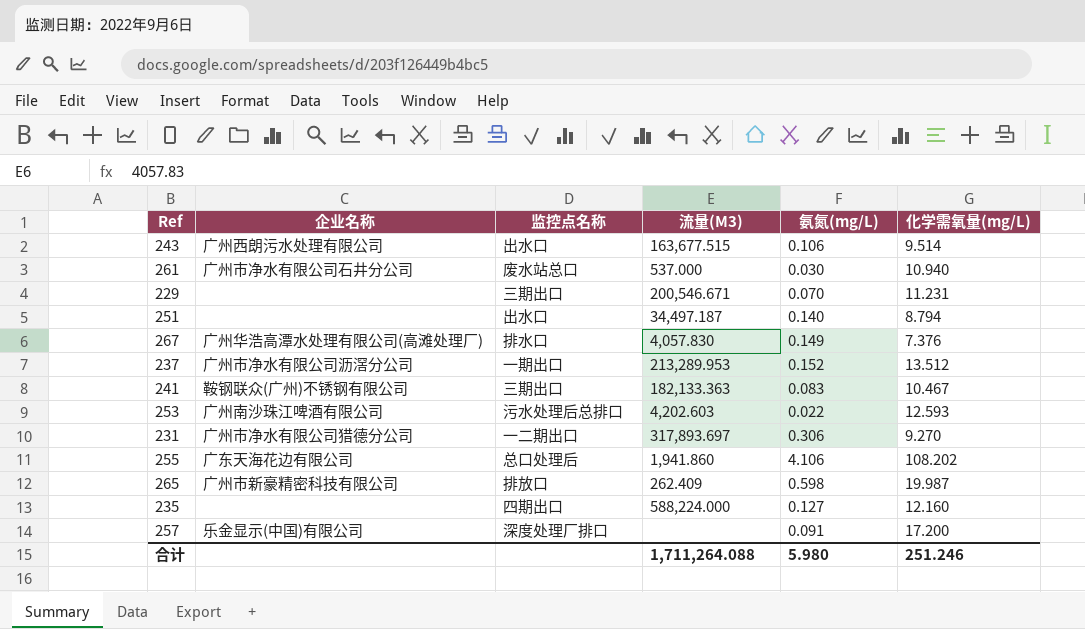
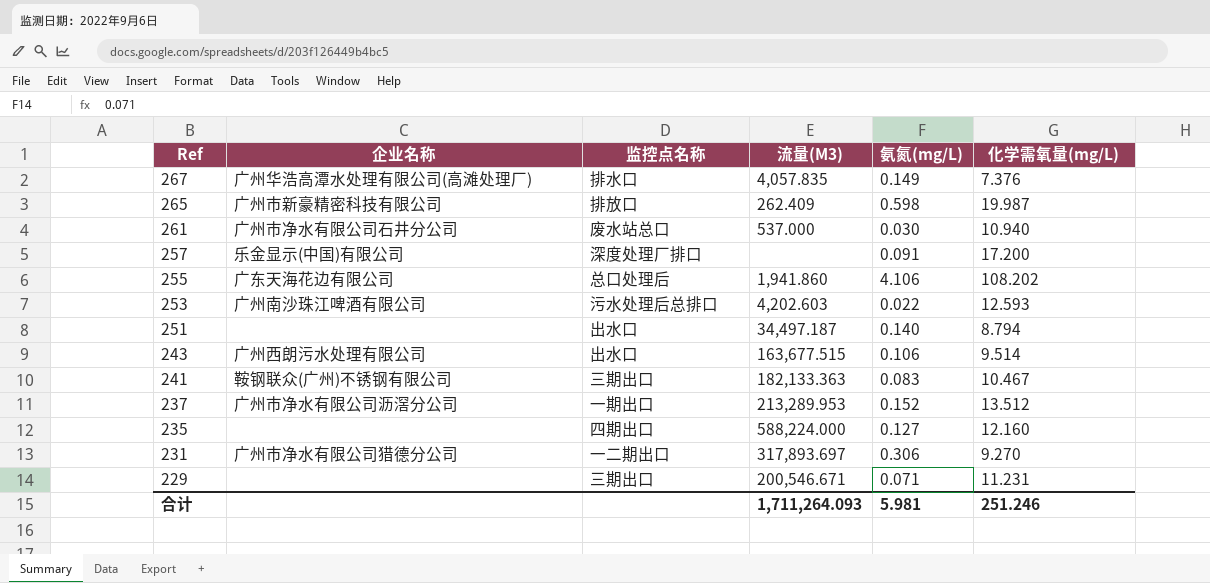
row order: none -> Ref descending
267 | 流量(M3): 4,057.830 -> 4,057.835
229 | 氨氮(mg/L): 0.070 -> 0.071
合计 | 流量(M3): 1,711,264.088 -> 1,711,264.093
合计 | 氨氮(mg/L): 5.980 -> 5.981

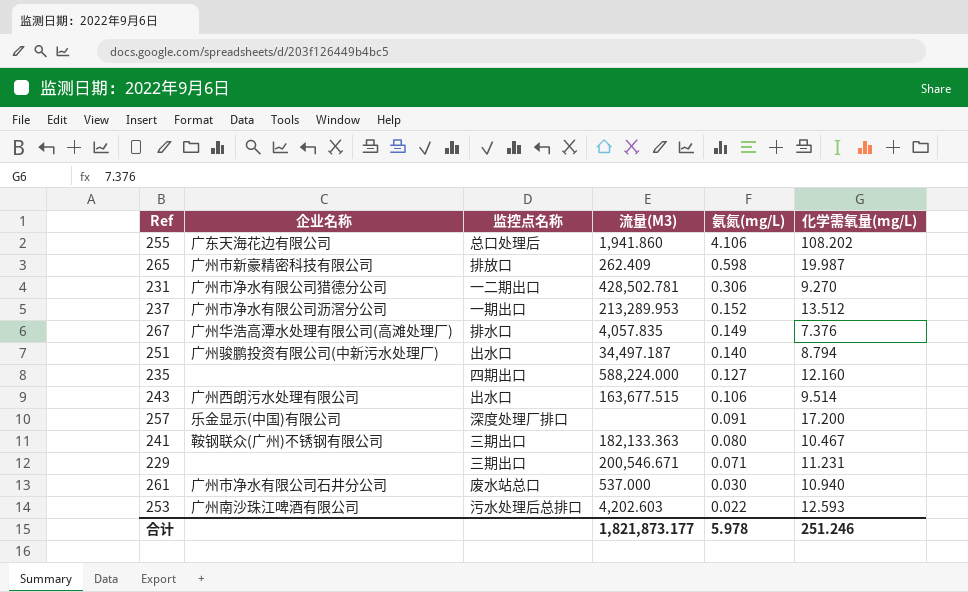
row order: Ref descending -> 氨氮(mg/L) descending
231 | 流量(M3): 317,893.697 -> 428,502.781
251 | 企业名称: none -> 广州骏鹏投资有限公司(中新污水处理厂)
241 | 氨氮(mg/L): 0.083 -> 0.080
合计 | 流量(M3): 1,711,264.093 -> 1,821,873.177
合计 | 氨氮(mg/L): 5.981 -> 5.978

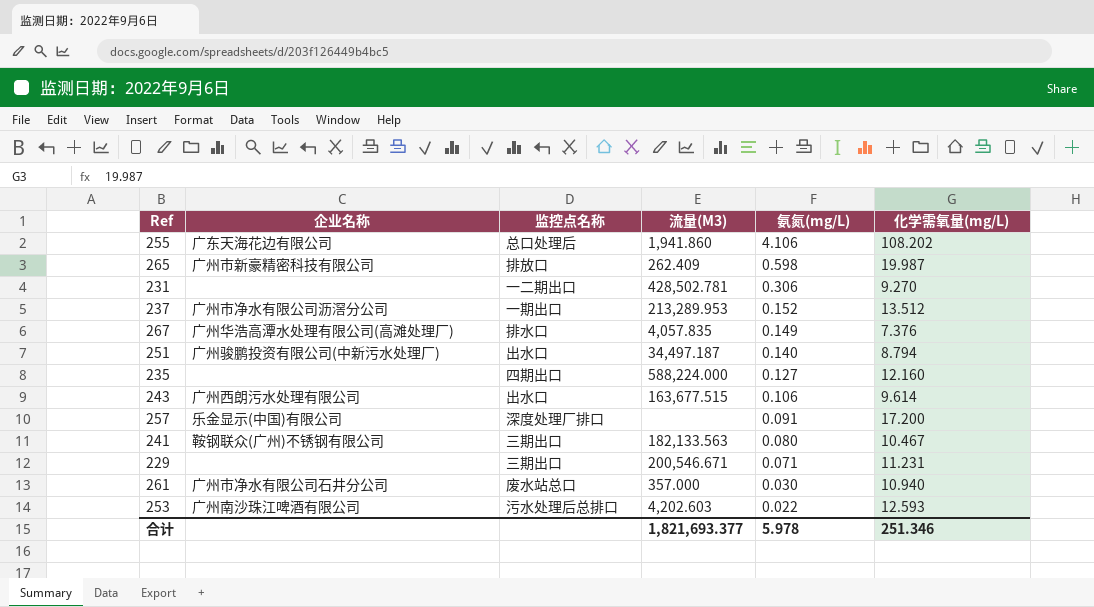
231 | 企业名称: 广州市净水有限公司猎德分公司 -> none
243 | 化学需氧量(mg/L): 9.514 -> 9.614
241 | 流量(M3): 182,133.363 -> 182,133.563
261 | 流量(M3): 537.000 -> 357.000
合计 | 流量(M3): 1,821,873.177 -> 1,821,693.377
合计 | 化学需氧量(mg/L): 251.246 -> 251.346

